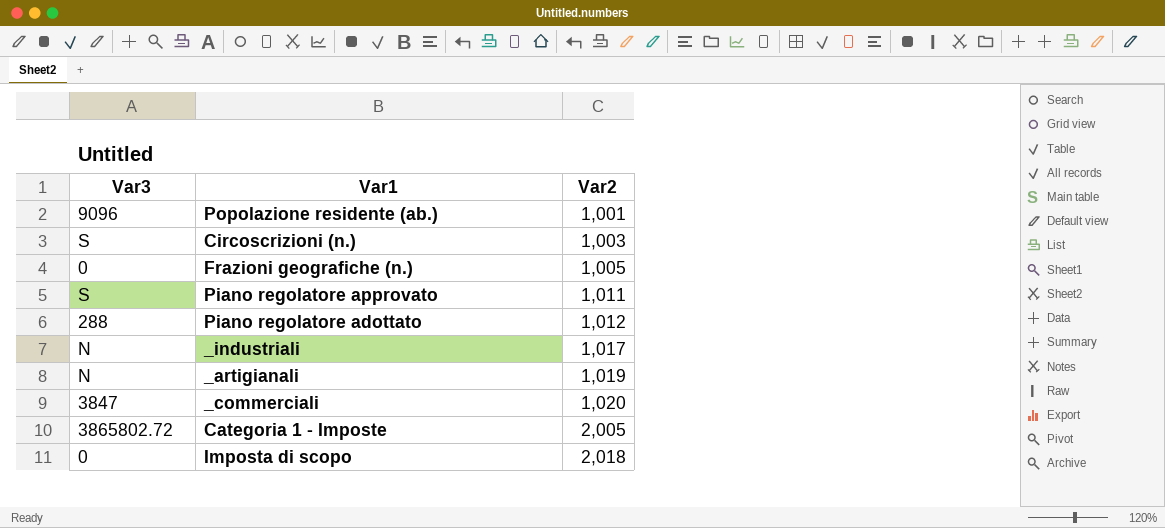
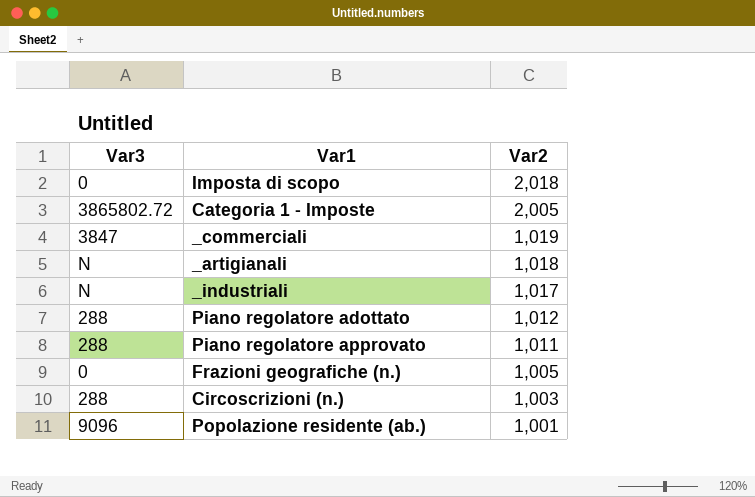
row order: Var2 ascending -> Var2 descending
_commerciali | Var2: 1,020 -> 1,019
_artigianali | Var2: 1,019 -> 1,018
Piano regolatore approvato | Var3: S -> 288
Circoscrizioni (n.) | Var3: S -> 288

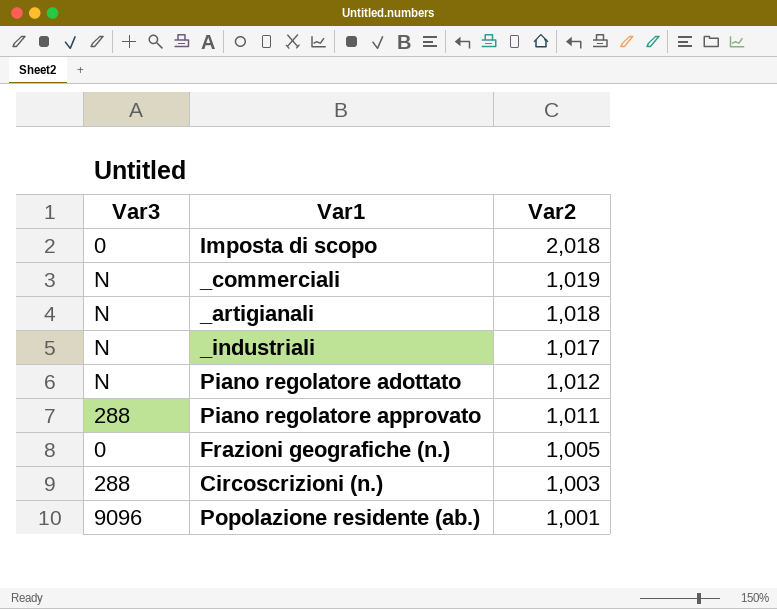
row Categoria 1 - Imposte: 3865802.72 | 2,005 -> none
_commerciali | Var3: 3847 -> N
Piano regolatore adottato | Var3: 288 -> N

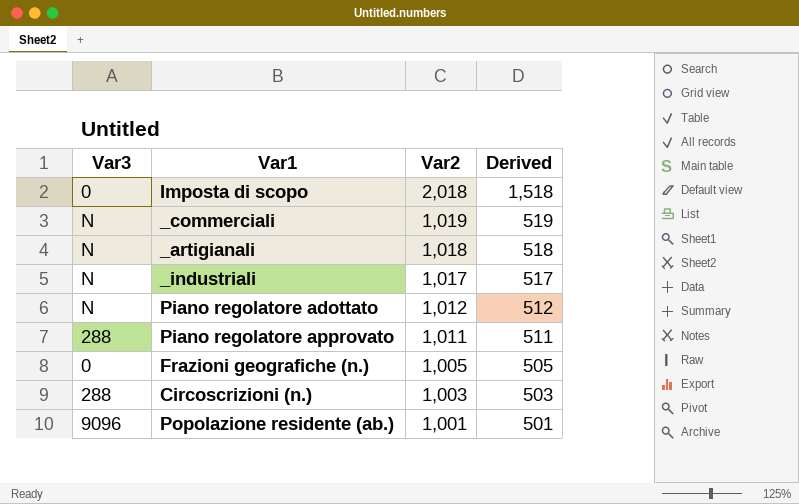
column Derived | formula: none -> [Var2] - 500

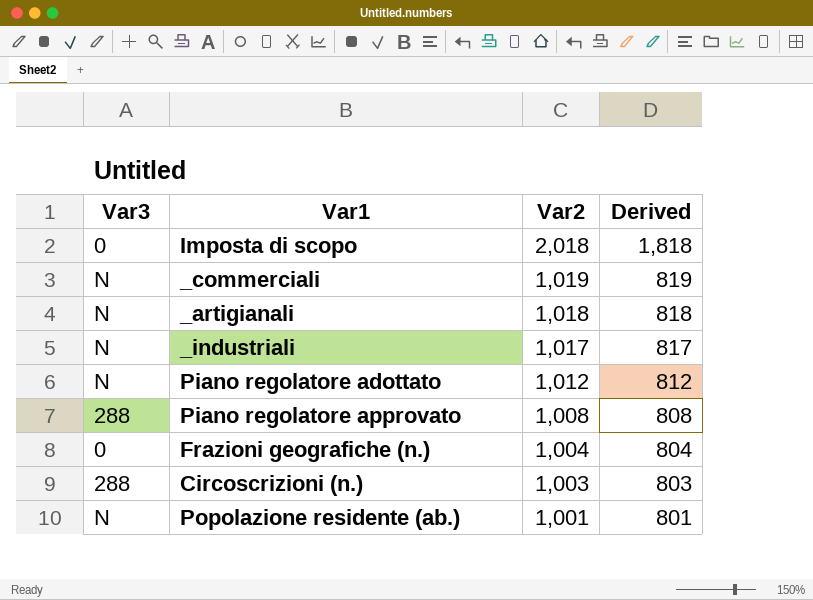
column Derived | formula: [Var2] - 500 -> [Var2] - 200
Piano regolatore approvato | Var2: 1,011 -> 1,008
Frazioni geografiche (n.) | Var2: 1,005 -> 1,004
Popolazione residente (ab.) | Var3: 9096 -> N

